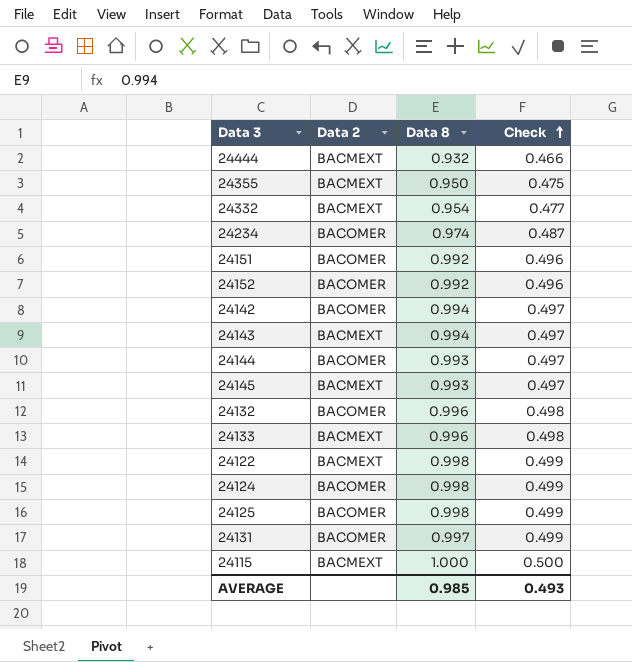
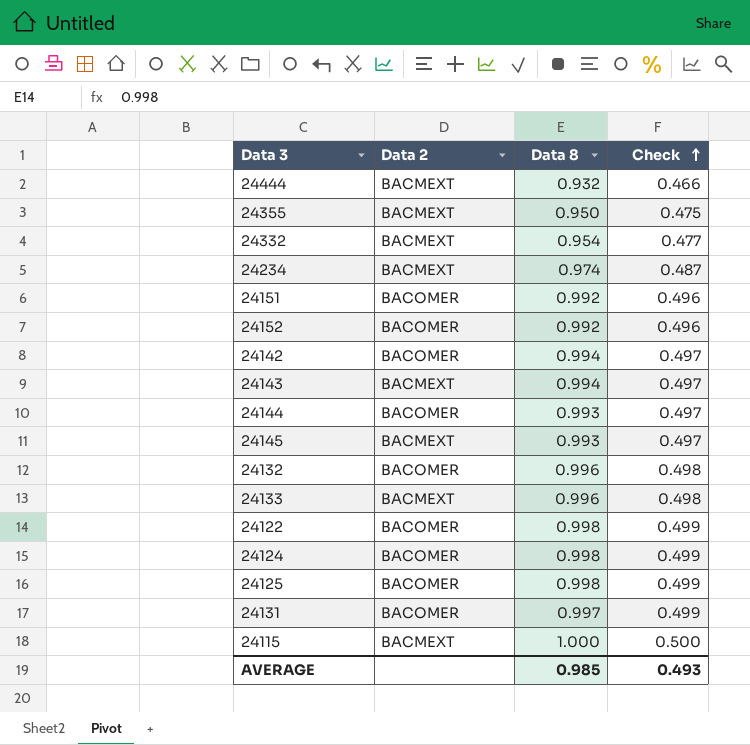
24234 | Data 2: BACOMER -> BACMEXT
24122 | Data 2: BACMEXT -> BACOMER

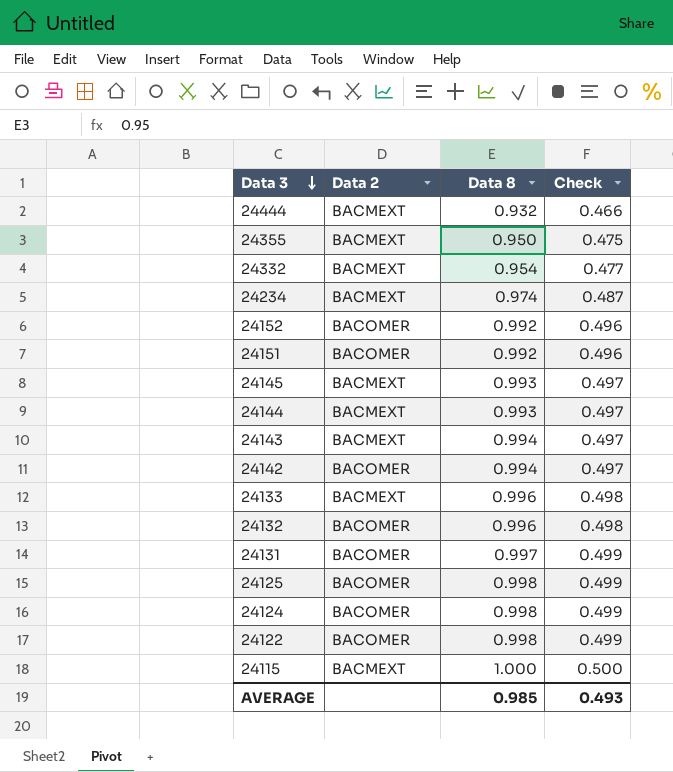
row order: Check ascending -> Data 3 descending
24144 | Data 2: BACOMER -> BACMEXT

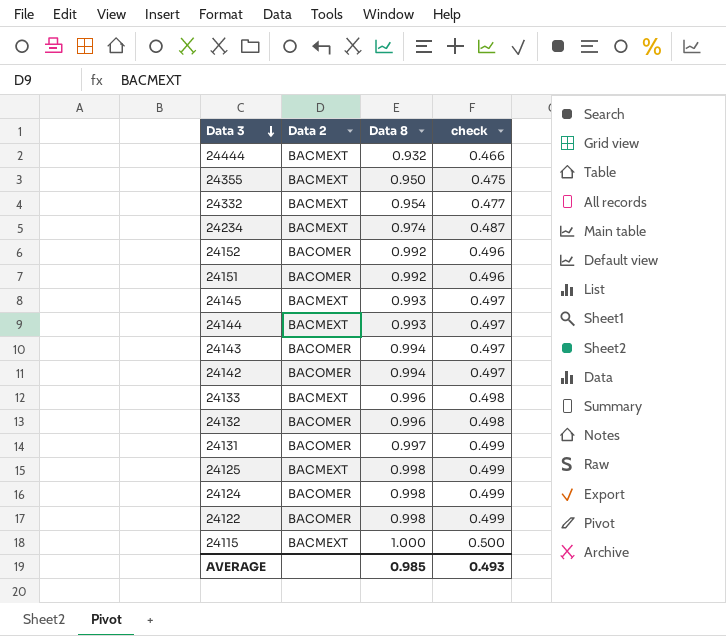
column name: Check -> check
24143 | Data 2: BACMEXT -> BACOMER
24125 | Data 2: BACOMER -> BACMEXT

